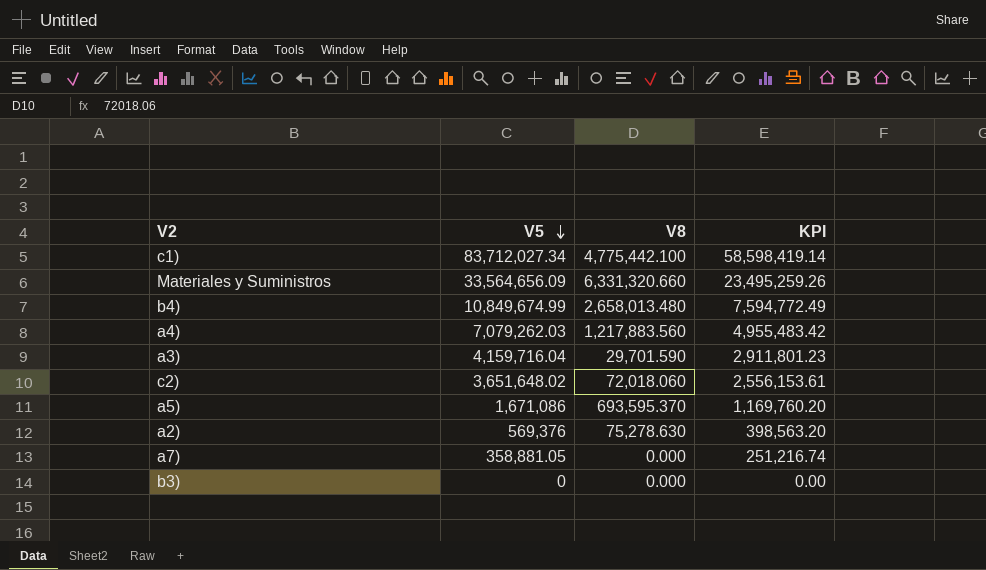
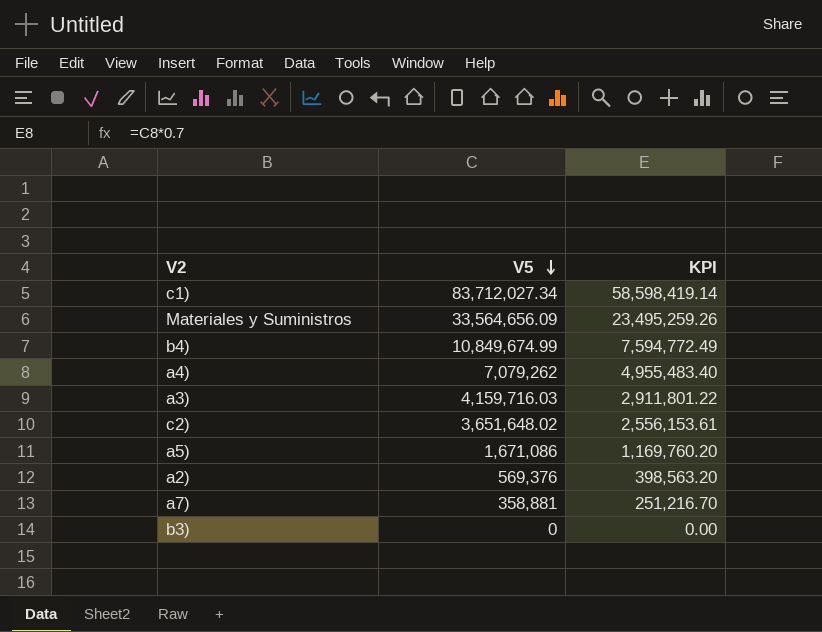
column V8 | position: 3 -> none
a4) | V5: 7,079,262.03 -> 7,079,262
a4) | KPI: 4,955,483.42 -> 4,955,483.40
a3) | V5: 4,159,716.04 -> 4,159,716.03
a3) | KPI: 2,911,801.23 -> 2,911,801.22
a7) | V5: 358,881.05 -> 358,881
a7) | KPI: 251,216.74 -> 251,216.70

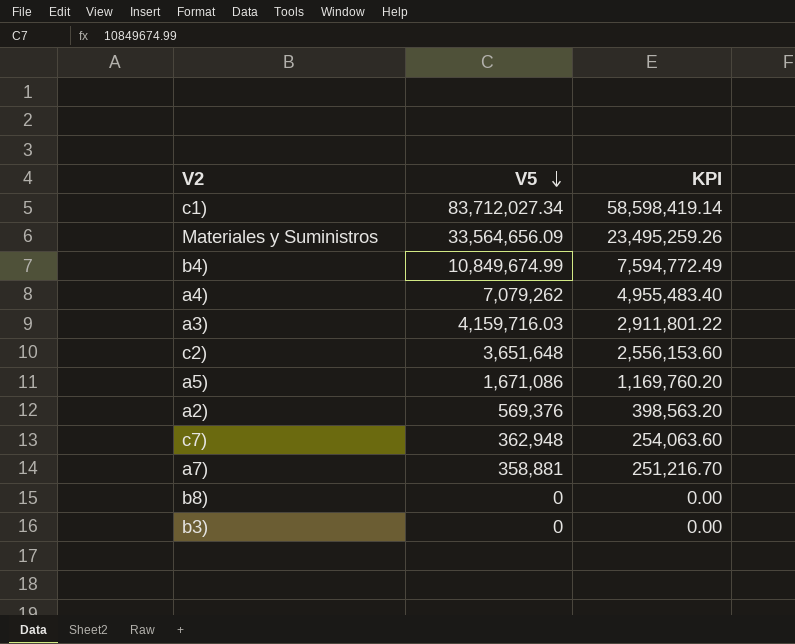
c2) | V5: 3,651,648.02 -> 3,651,648
c2) | KPI: 2,556,153.61 -> 2,556,153.60
row c7): none -> 362,948 | 254,063.60
row b8): none -> 0 | 0.00

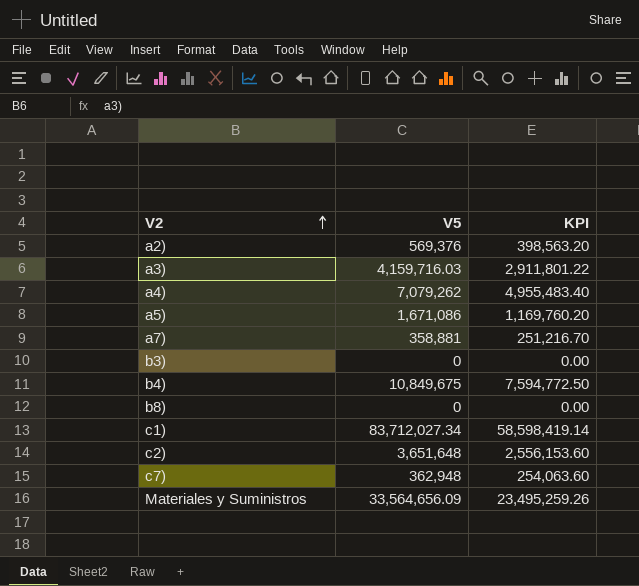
row order: V5 descending -> V2 ascending
b4) | V5: 10,849,674.99 -> 10,849,675
b4) | KPI: 7,594,772.49 -> 7,594,772.50

